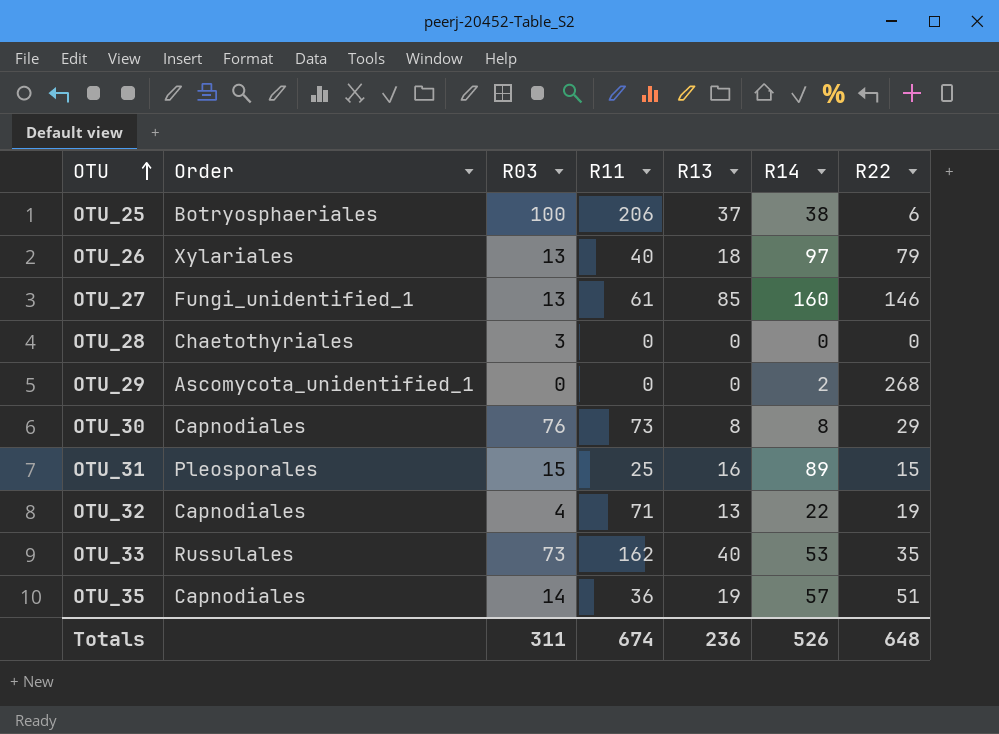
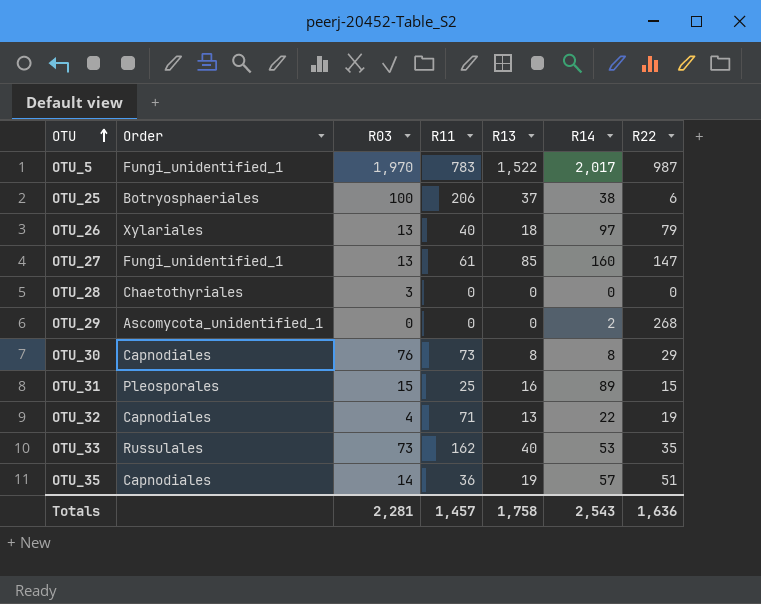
row OTU_5: none -> Fungi_unidentified_1 | 1,970 | 783 | 1,522 | 2,017 | 987
OTU_27 | R22: 146 -> 147
Totals | R03: 311 -> 2,281
Totals | R11: 674 -> 1,457
Totals | R13: 236 -> 1,758
Totals | R14: 526 -> 2,543
Totals | R22: 648 -> 1,636

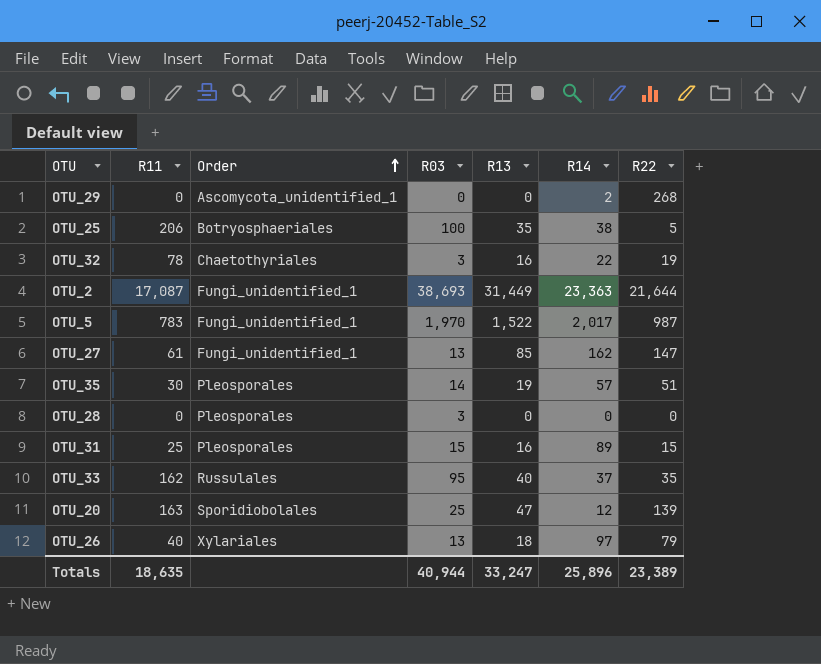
row order: OTU ascending -> Order ascending
column R11 | position: 4 -> 2
row OTU_30: Capnodiales | 76 | 73 | 8 | 8 | 29 -> none
OTU_25 | R13: 37 -> 35
OTU_25 | R22: 6 -> 5
OTU_32 | R11: 71 -> 78
OTU_32 | Order: Capnodiales -> Chaetothyriales
OTU_32 | R03: 4 -> 3
OTU_32 | R13: 13 -> 16
row OTU_2: none -> 17,087 | Fungi_unidentified_1 | 38,693 | 31,449 | 23,363 | 21,644
OTU_27 | R14: 160 -> 162
OTU_35 | R11: 36 -> 30
OTU_35 | Order: Capnodiales -> Pleosporales
OTU_28 | Order: Chaetothyriales -> Pleosporales
OTU_33 | R03: 73 -> 95
OTU_33 | R14: 53 -> 37
row OTU_20: none -> 163 | Sporidiobolales | 25 | 47 | 12 | 139
Totals | R11: 1,457 -> 18,635
Totals | R03: 2,281 -> 40,944
Totals | R13: 1,758 -> 33,247
Totals | R14: 2,543 -> 25,896
Totals | R22: 1,636 -> 23,389

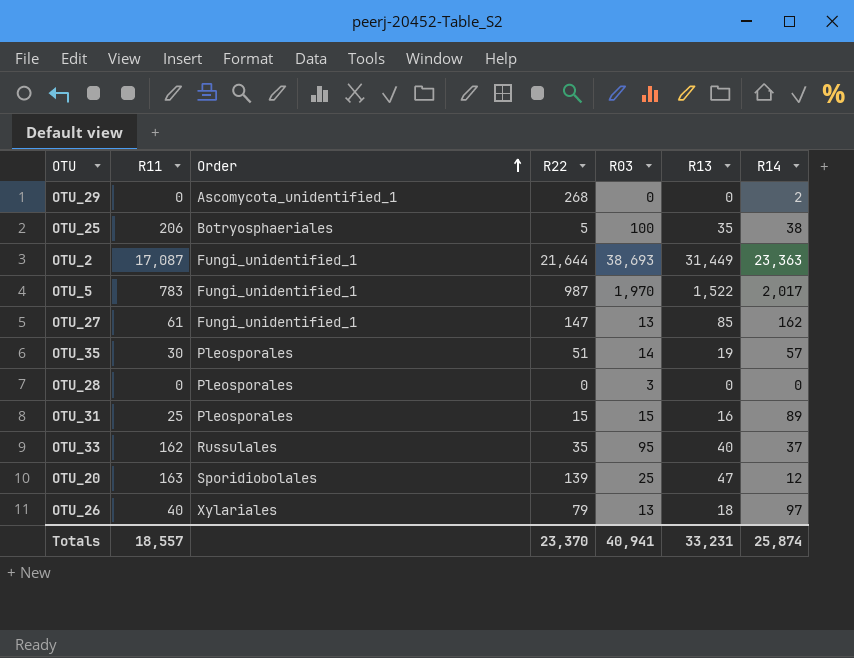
column R22 | position: 7 -> 4
row OTU_32: 78 | Chaetothyriales | 3 | 16 | 22 | 19 -> none
Totals | R11: 18,635 -> 18,557
Totals | R22: 23,389 -> 23,370
Totals | R03: 40,944 -> 40,941
Totals | R13: 33,247 -> 33,231
Totals | R14: 25,896 -> 25,874

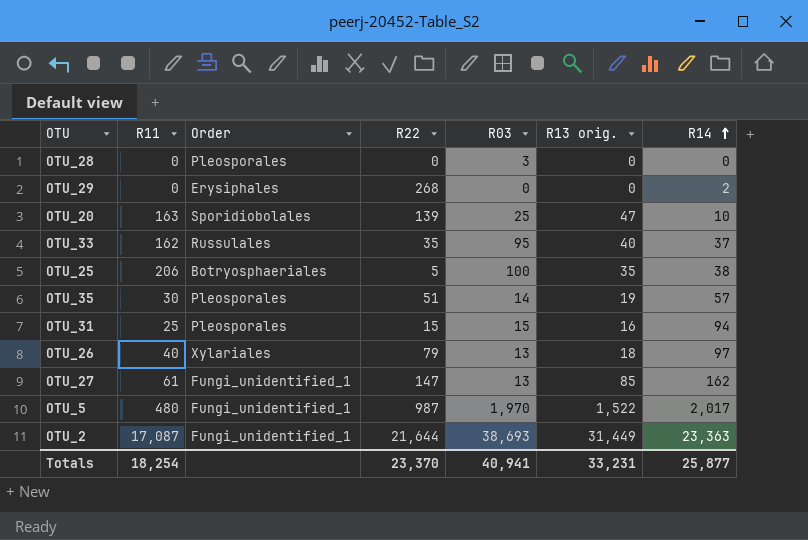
row order: Order ascending -> R14 ascending
column name: R13 -> R13 orig.
OTU_29 | Order: Ascomycota_unidentified_1 -> Erysiphales
OTU_20 | R14: 12 -> 10
OTU_31 | R14: 89 -> 94
OTU_5 | R11: 783 -> 480
Totals | R11: 18,557 -> 18,254
Totals | R14: 25,874 -> 25,877

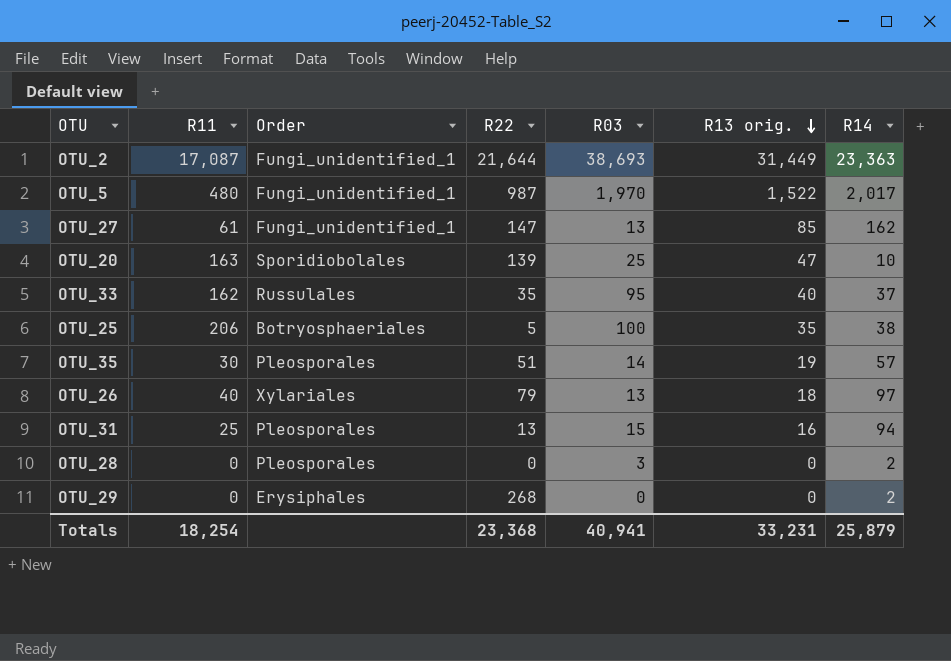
row order: R14 ascending -> R13 orig. descending
OTU_31 | R22: 15 -> 13
OTU_28 | R14: 0 -> 2
Totals | R22: 23,370 -> 23,368
Totals | R14: 25,877 -> 25,879

